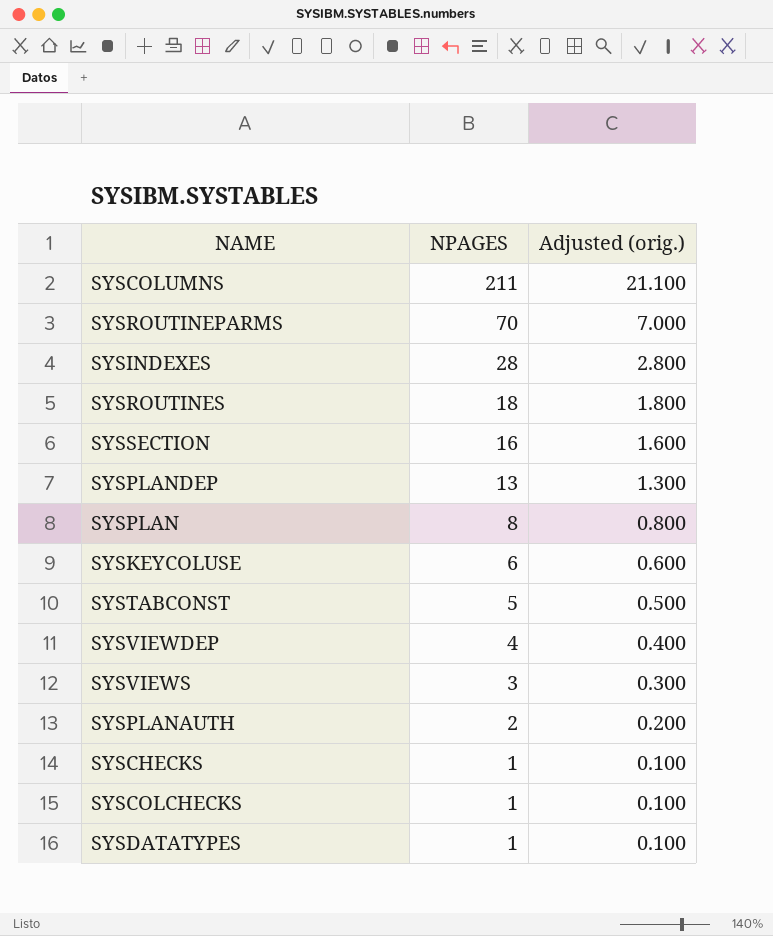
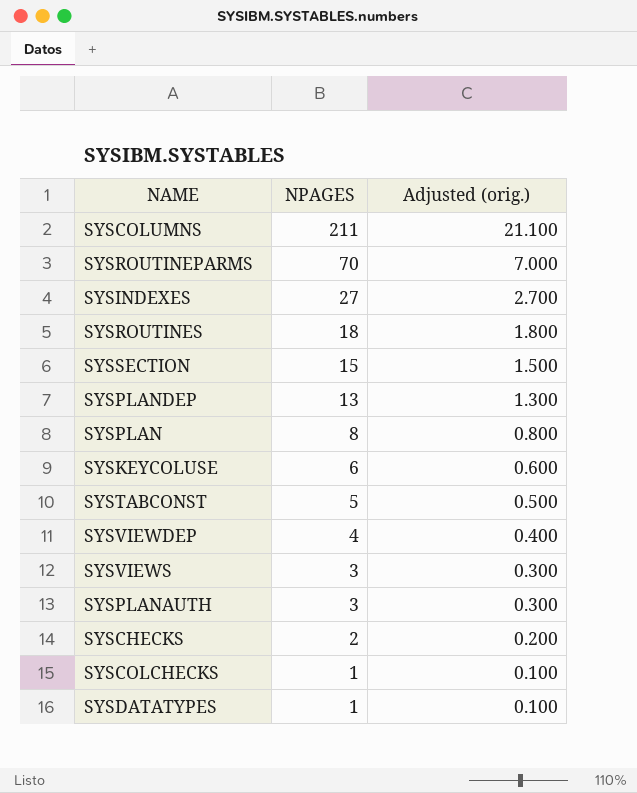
SYSINDEXES | NPAGES: 28 -> 27
SYSINDEXES | Adjusted (orig.): 2.800 -> 2.700
SYSSECTION | NPAGES: 16 -> 15
SYSSECTION | Adjusted (orig.): 1.600 -> 1.500
SYSPLANAUTH | NPAGES: 2 -> 3
SYSPLANAUTH | Adjusted (orig.): 0.200 -> 0.300
SYSCHECKS | NPAGES: 1 -> 2
SYSCHECKS | Adjusted (orig.): 0.100 -> 0.200

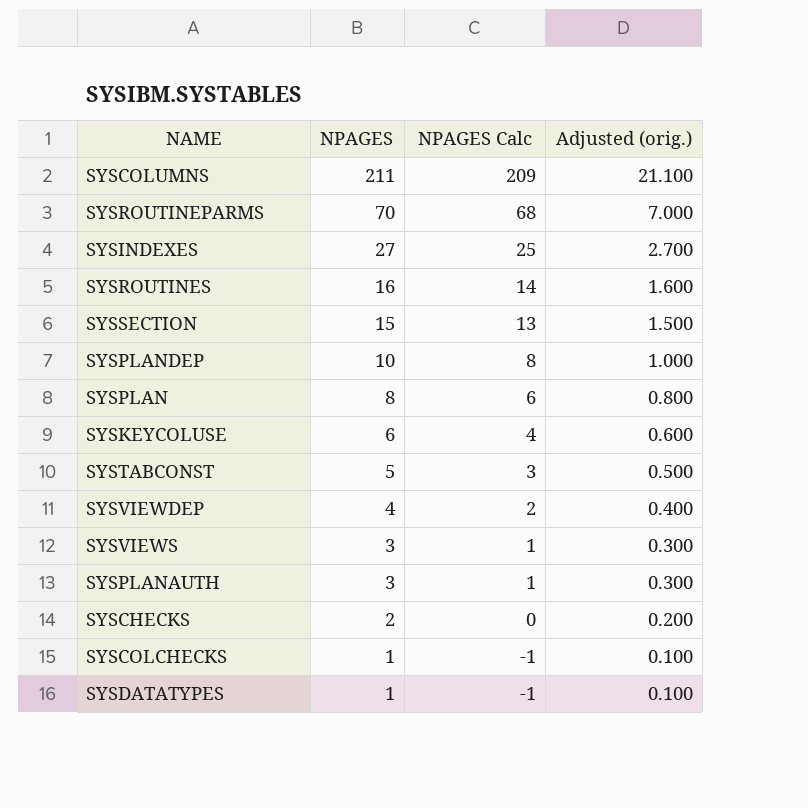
column NPAGES Calc | formula: none -> [NPAGES] - 2
SYSROUTINES | NPAGES: 18 -> 16
SYSROUTINES | Adjusted (orig.): 1.800 -> 1.600
SYSPLANDEP | NPAGES: 13 -> 10
SYSPLANDEP | Adjusted (orig.): 1.300 -> 1.000

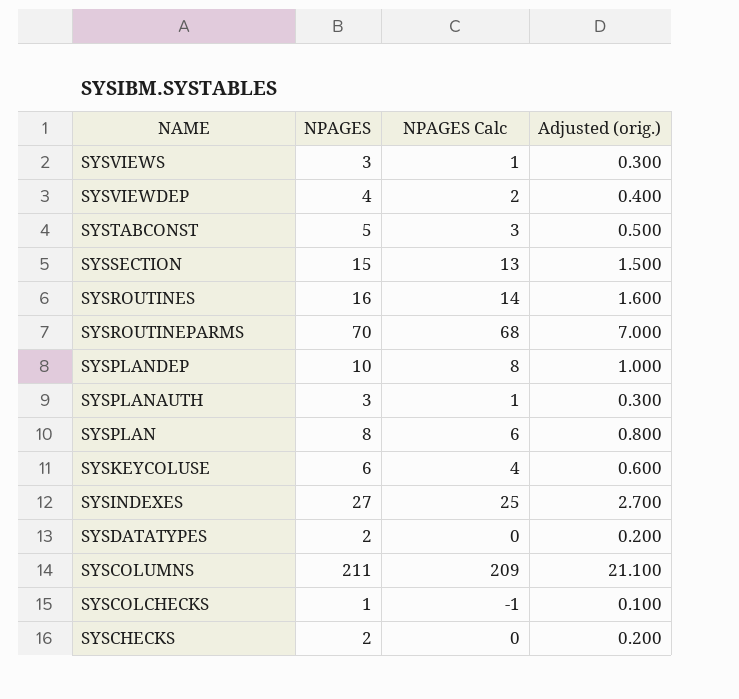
row order: NPAGES descending -> NAME descending
SYSDATATYPES | NPAGES: 1 -> 2
SYSDATATYPES | NPAGES Calc: -1 -> 0
SYSDATATYPES | Adjusted (orig.): 0.100 -> 0.200

